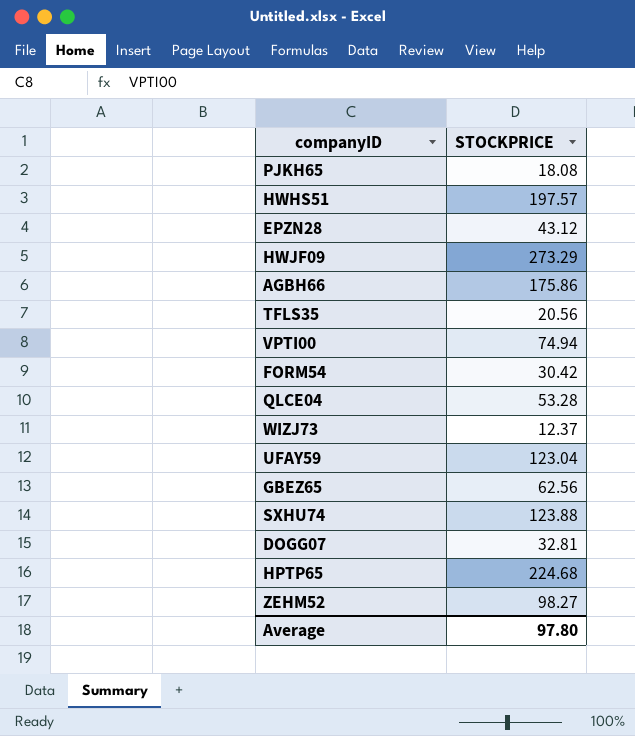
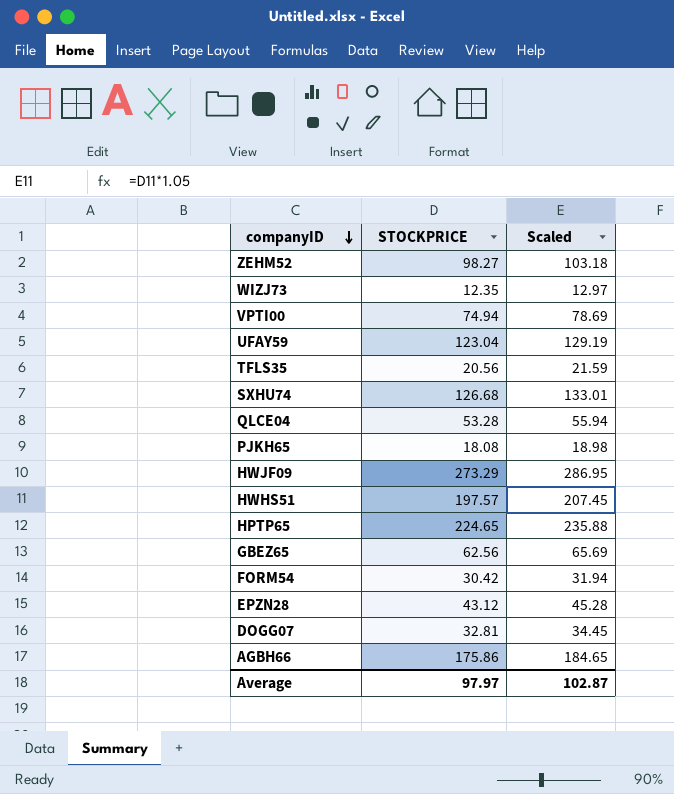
row order: none -> companyID descending
column Scaled | formula: none -> [STOCKPRICE] * 1.05
WIZJ73 | STOCKPRICE: 12.37 -> 12.35
SXHU74 | STOCKPRICE: 123.88 -> 126.68
HPTP65 | STOCKPRICE: 224.68 -> 224.65
Average | STOCKPRICE: 97.80 -> 97.97

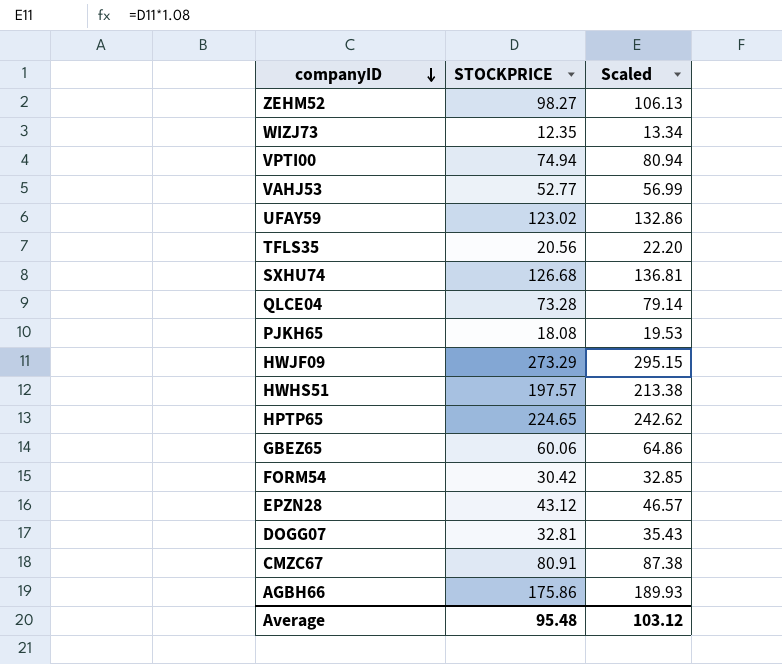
column Scaled | formula: [STOCKPRICE] * 1.05 -> [STOCKPRICE] * 1.08
row VAHJ53: none -> 52.77 | 56.99
UFAY59 | STOCKPRICE: 123.04 -> 123.02
QLCE04 | STOCKPRICE: 53.28 -> 73.28
GBEZ65 | STOCKPRICE: 62.56 -> 60.06
row CMZC67: none -> 80.91 | 87.38
Average | STOCKPRICE: 97.97 -> 95.48
Average | Scaled: 102.87 -> 103.12

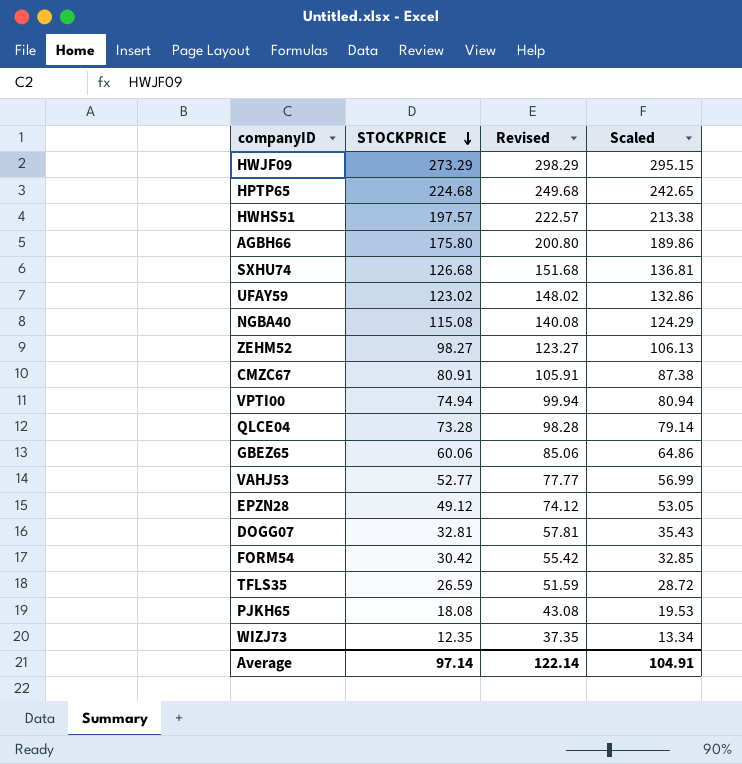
row order: companyID descending -> STOCKPRICE descending
column Revised | formula: none -> [STOCKPRICE] + 25
HPTP65 | STOCKPRICE: 224.65 -> 224.68
HPTP65 | Scaled: 242.62 -> 242.65
AGBH66 | STOCKPRICE: 175.86 -> 175.80
AGBH66 | Scaled: 189.93 -> 189.86
row NGBA40: none -> 115.08 | 140.08 | 124.29
EPZN28 | STOCKPRICE: 43.12 -> 49.12
EPZN28 | Scaled: 46.57 -> 53.05
TFLS35 | STOCKPRICE: 20.56 -> 26.59
TFLS35 | Scaled: 22.20 -> 28.72
Average | STOCKPRICE: 95.48 -> 97.14
Average | Scaled: 103.12 -> 104.91

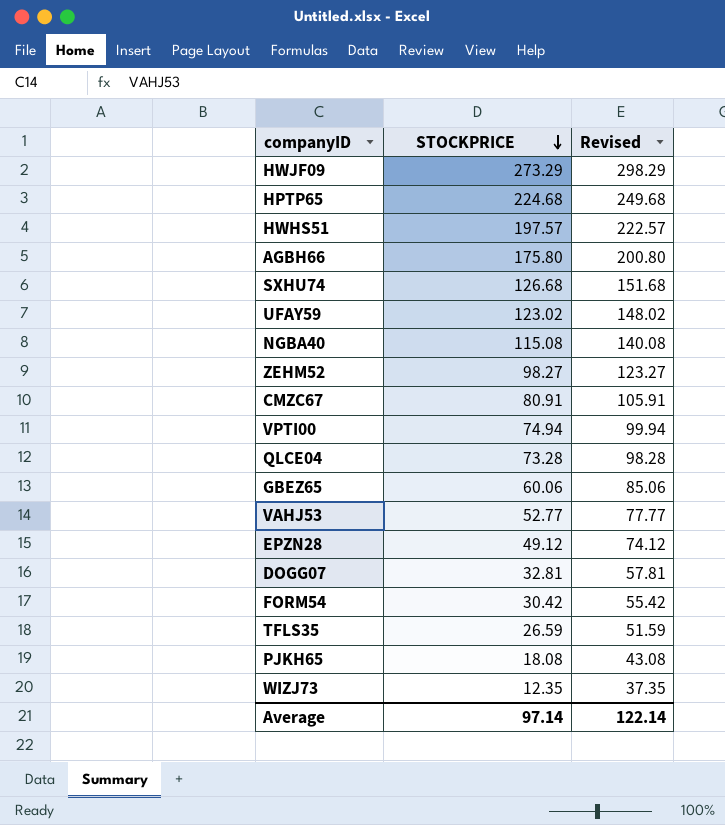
column Scaled | formula: [STOCKPRICE] * 1.08 -> none

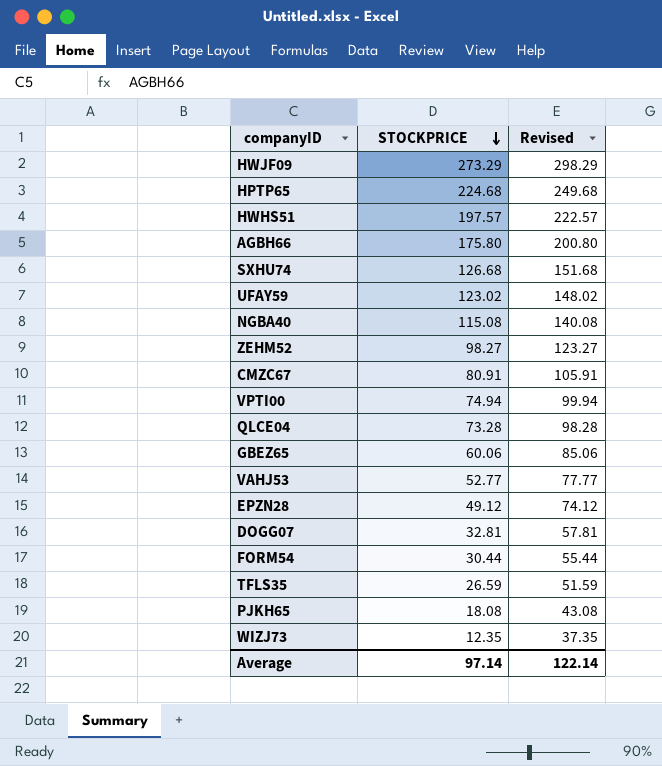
FORM54 | STOCKPRICE: 30.42 -> 30.44
FORM54 | Revised: 55.42 -> 55.44

